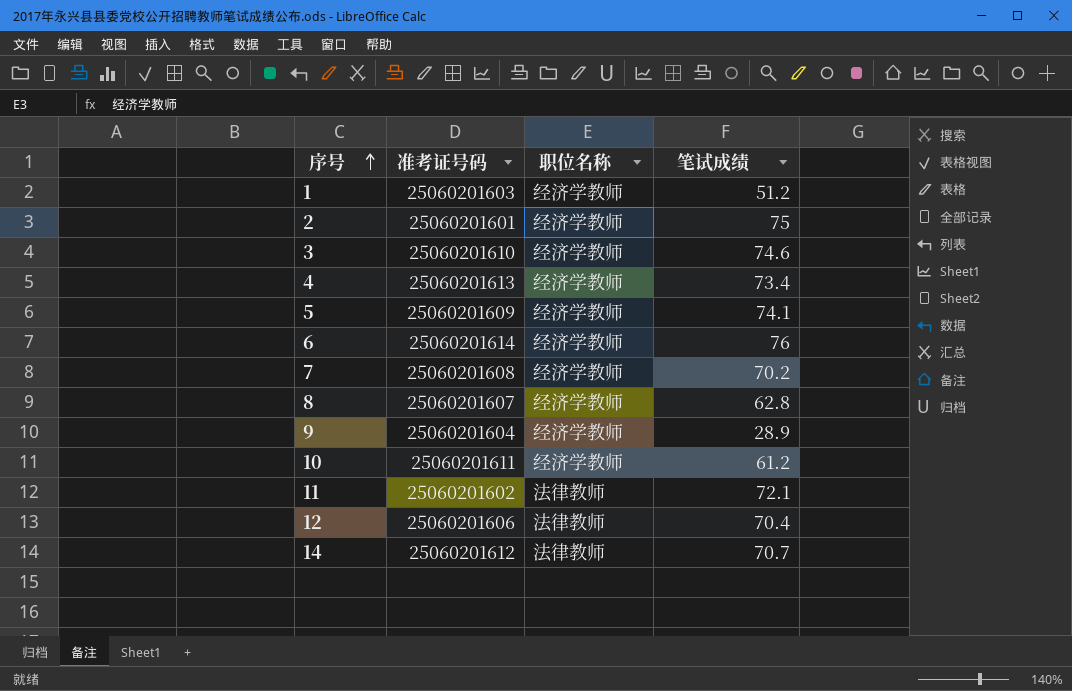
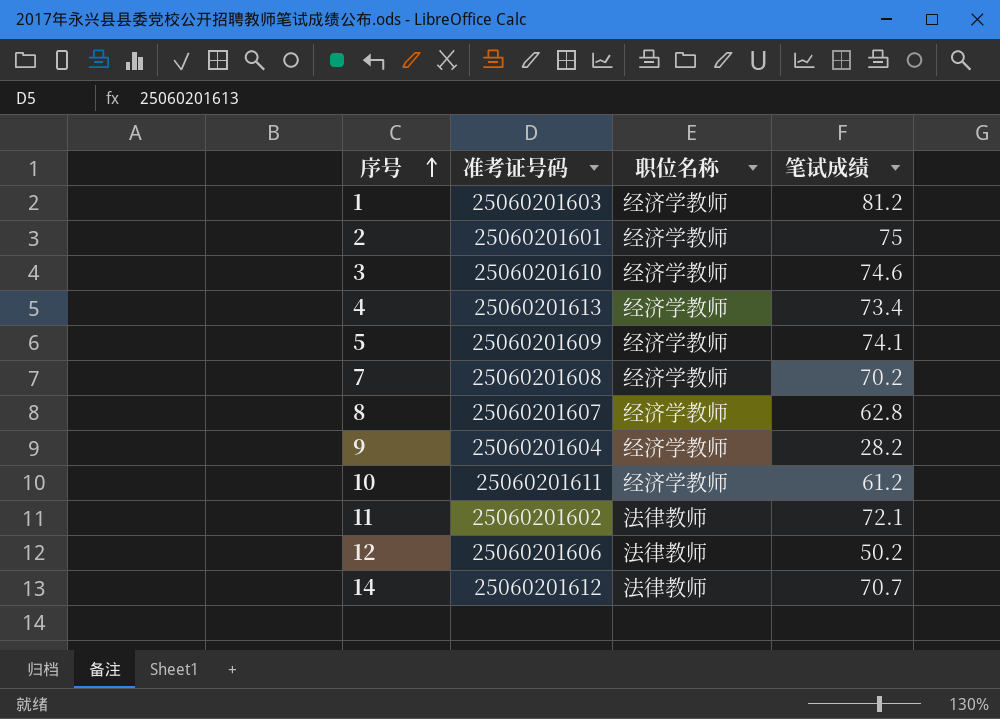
row 6: 25060201614 | 经济学教师 | 76 -> none
1 | 笔试成绩: 51.2 -> 81.2
9 | 笔试成绩: 28.9 -> 28.2
12 | 笔试成绩: 70.4 -> 50.2

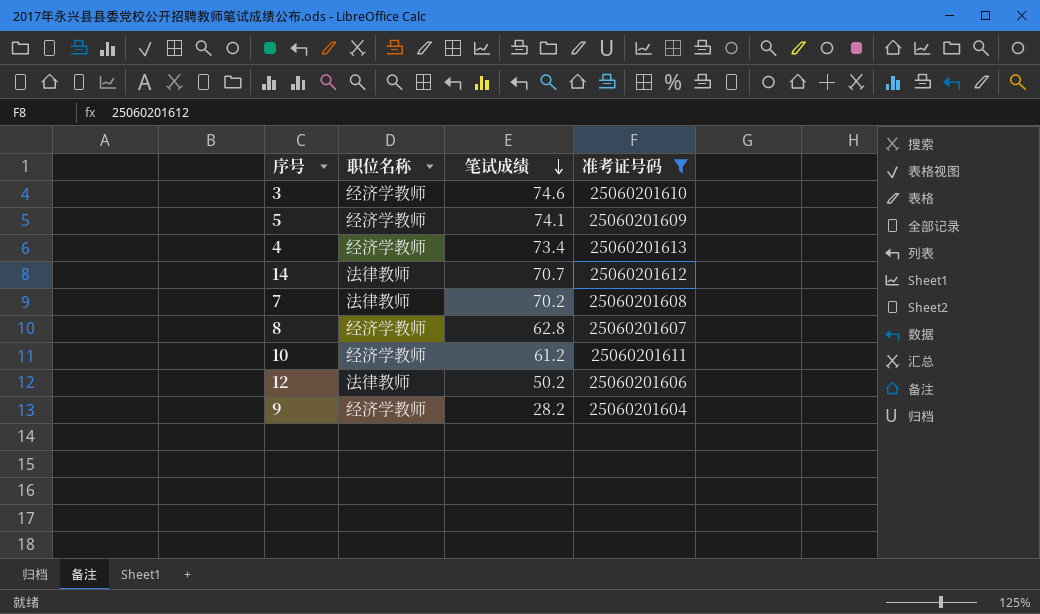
filter: none -> 准考证号码 >= 25060201604
row order: 序号 ascending -> 笔试成绩 descending
column 准考证号码 | position: 2 -> 4
7 | 职位名称: 经济学教师 -> 法律教师

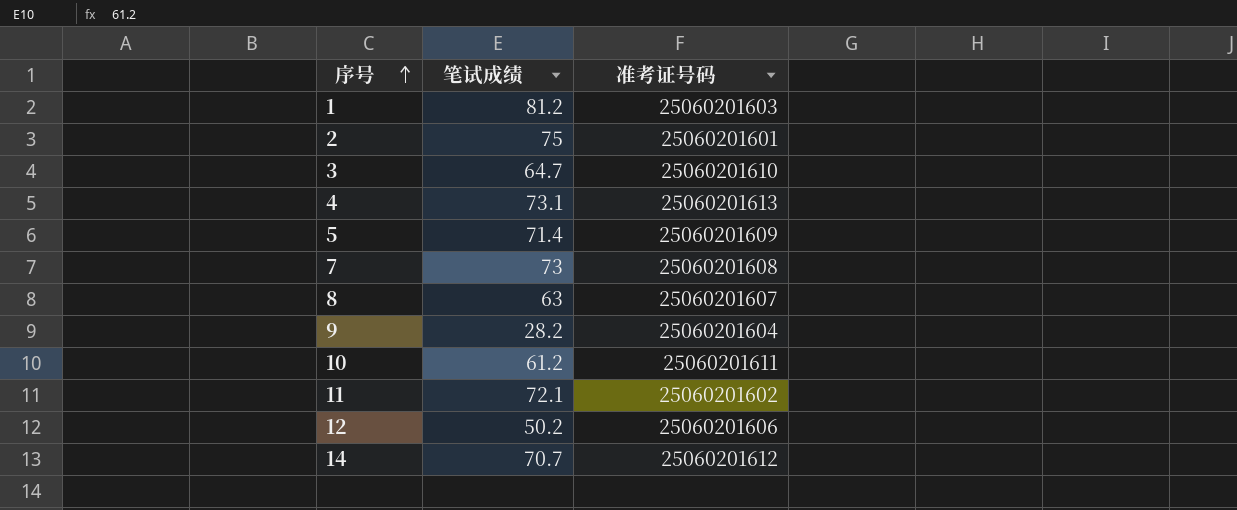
filter: 准考证号码 >= 25060201604 -> none
row order: 笔试成绩 descending -> 序号 ascending
column 职位名称 | position: 2 -> none
3 | 笔试成绩: 74.6 -> 64.7
4 | 笔试成绩: 73.4 -> 73.1
5 | 笔试成绩: 74.1 -> 71.4
7 | 笔试成绩: 70.2 -> 73
8 | 笔试成绩: 62.8 -> 63

